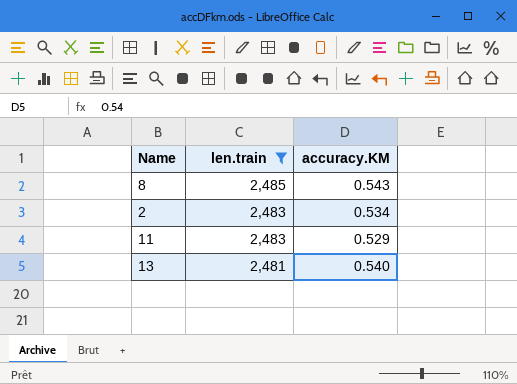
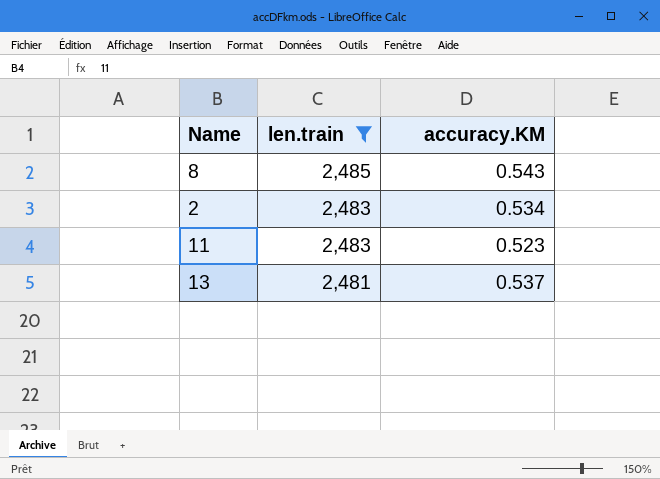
11 | accuracy.KM: 0.529 -> 0.523
13 | accuracy.KM: 0.540 -> 0.537

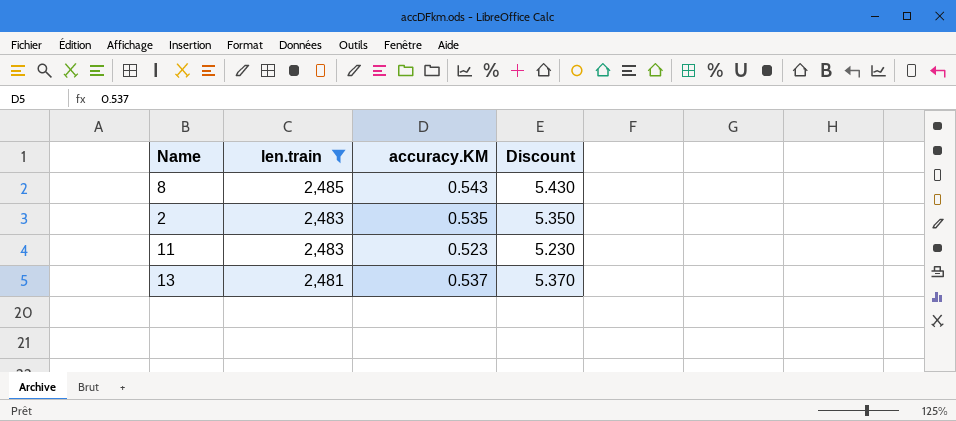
column Discount | formula: none -> [accuracy.KM] * 10
2 | accuracy.KM: 0.534 -> 0.535

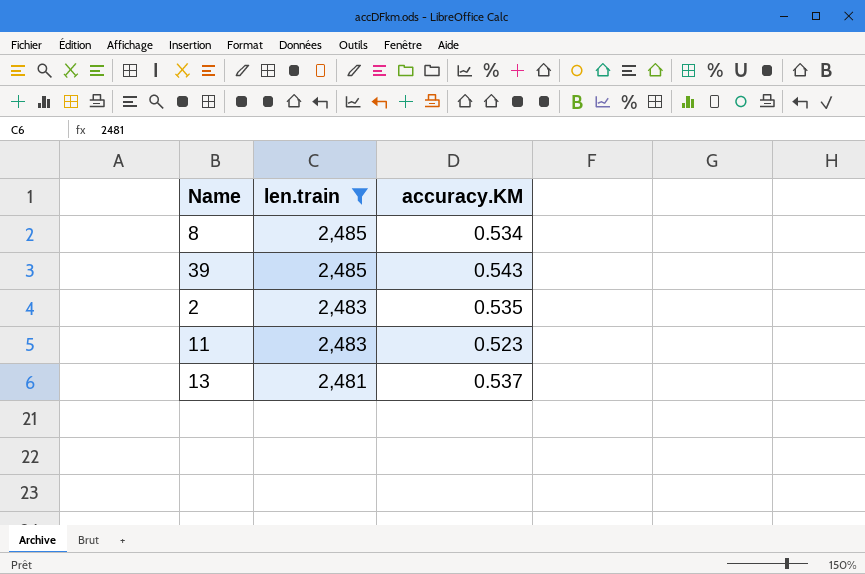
column Discount | formula: [accuracy.KM] * 10 -> none
8 | accuracy.KM: 0.543 -> 0.534
row 39: none -> 2,485 | 0.543

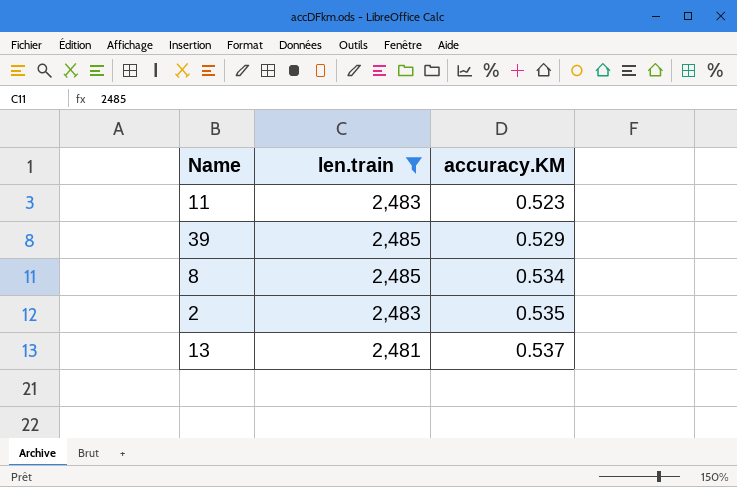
row order: len.train descending -> accuracy.KM ascending
39 | accuracy.KM: 0.543 -> 0.529

